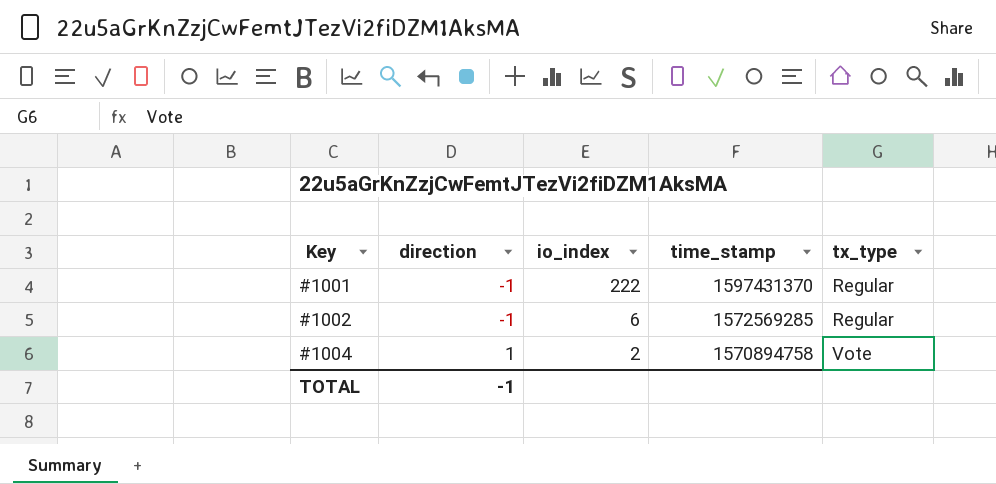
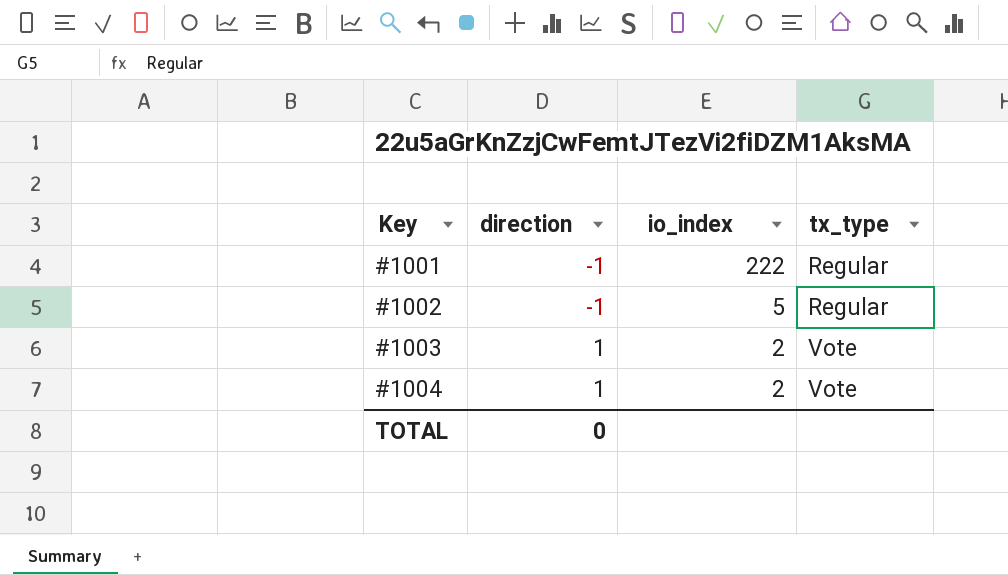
column time_stamp | position: 4 -> none
#1002 | io_index: 6 -> 5
row #1003: none -> 1 | 2 | Vote
TOTAL | direction: -1 -> 0

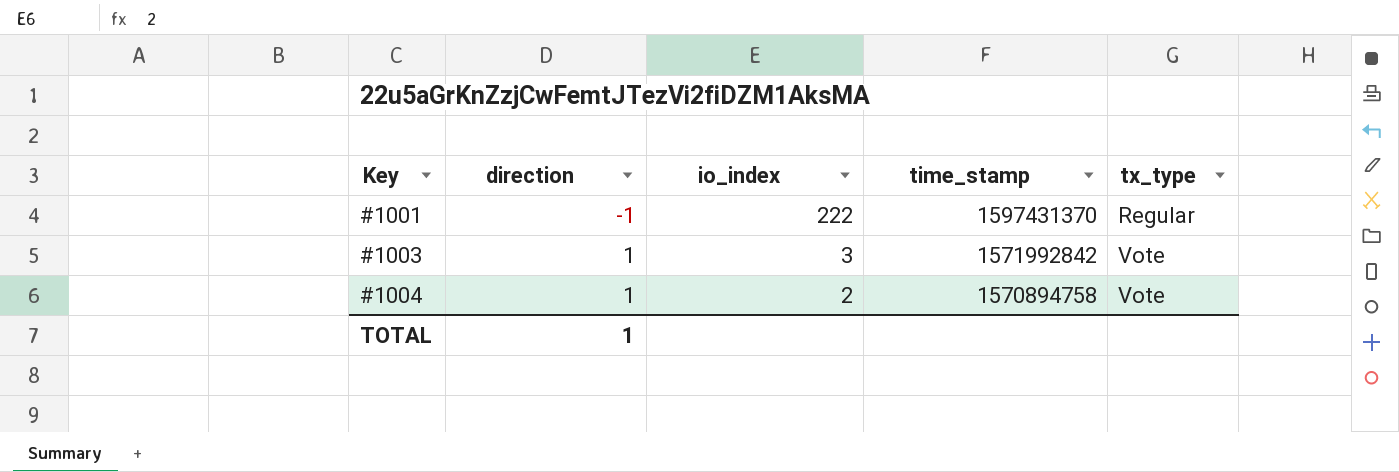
column time_stamp | position: none -> 4
row #1002: -1 | 5 | Regular -> none
#1003 | io_index: 2 -> 3
TOTAL | direction: 0 -> 1

